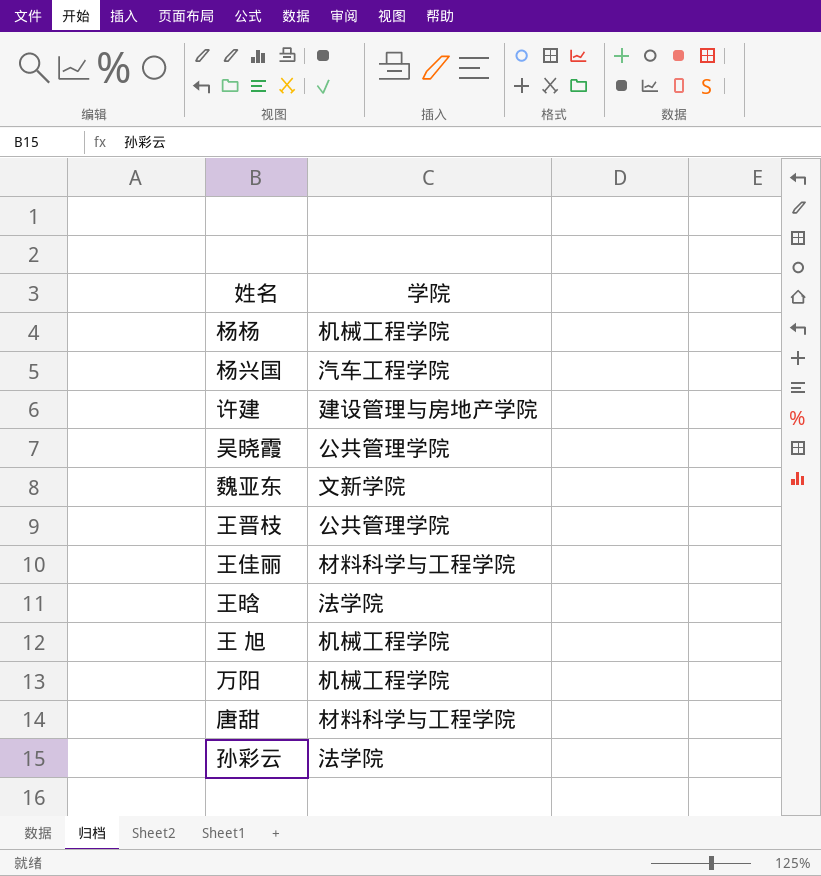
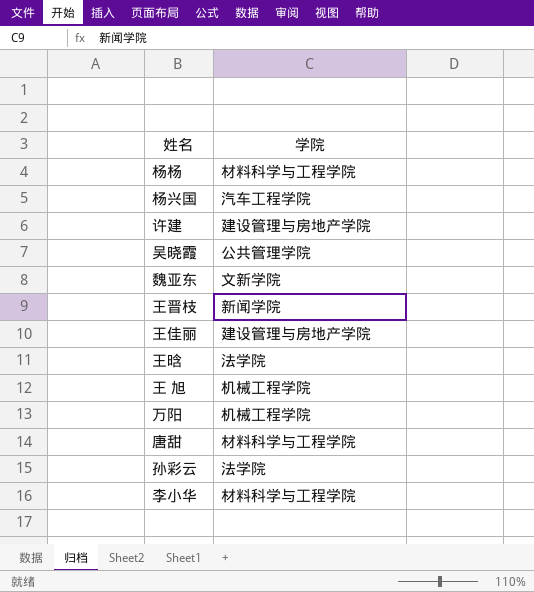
杨杨 | 学院: 机械工程学院 -> 材料科学与工程学院
王晋枝 | 学院: 公共管理学院 -> 新闻学院
王佳丽 | 学院: 材料科学与工程学院 -> 建设管理与房地产学院
row 李小华: none -> 材料科学与工程学院

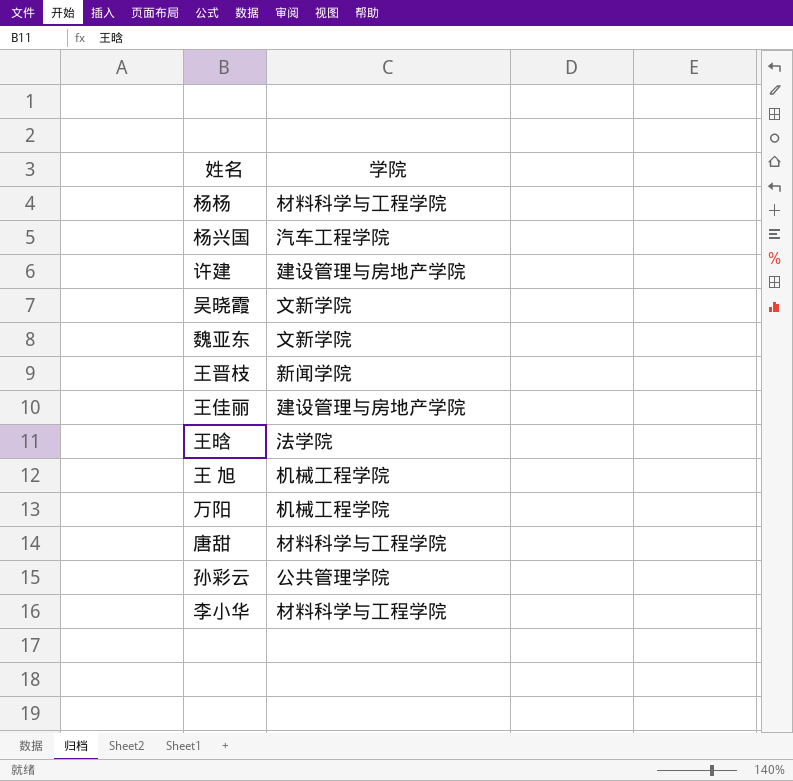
吴晓霞 | 学院: 公共管理学院 -> 文新学院
孙彩云 | 学院: 法学院 -> 公共管理学院

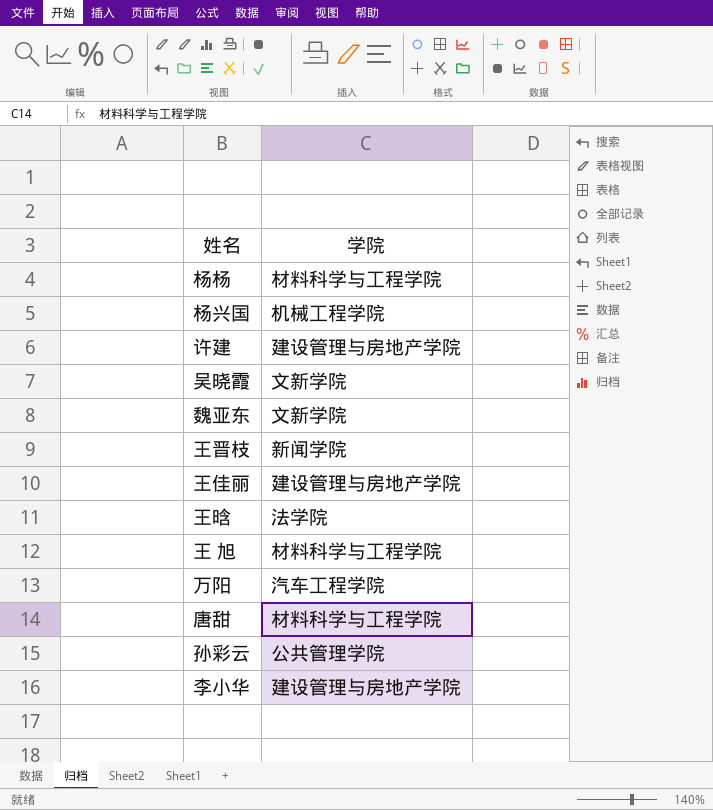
杨兴国 | 学院: 汽车工程学院 -> 机械工程学院
王 旭 | 学院: 机械工程学院 -> 材料科学与工程学院
万阳 | 学院: 机械工程学院 -> 汽车工程学院
李小华 | 学院: 材料科学与工程学院 -> 建设管理与房地产学院

